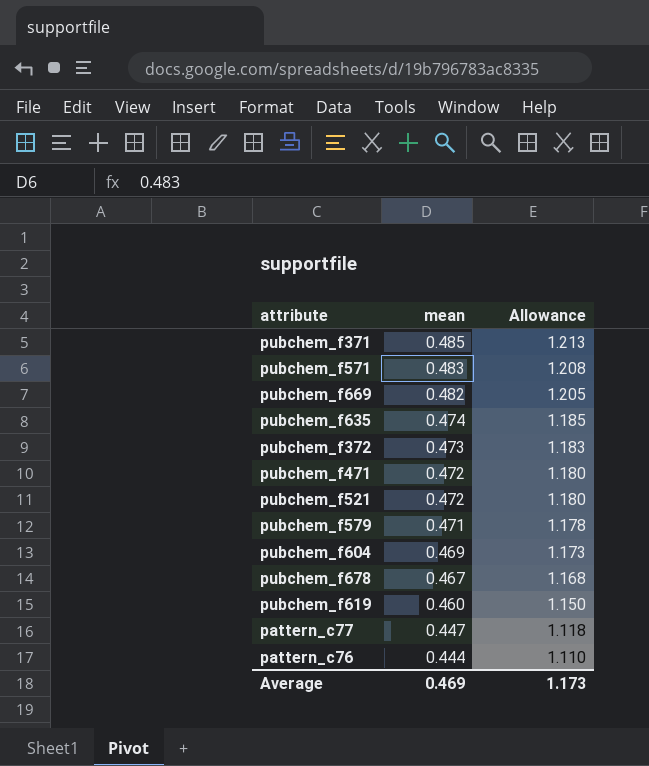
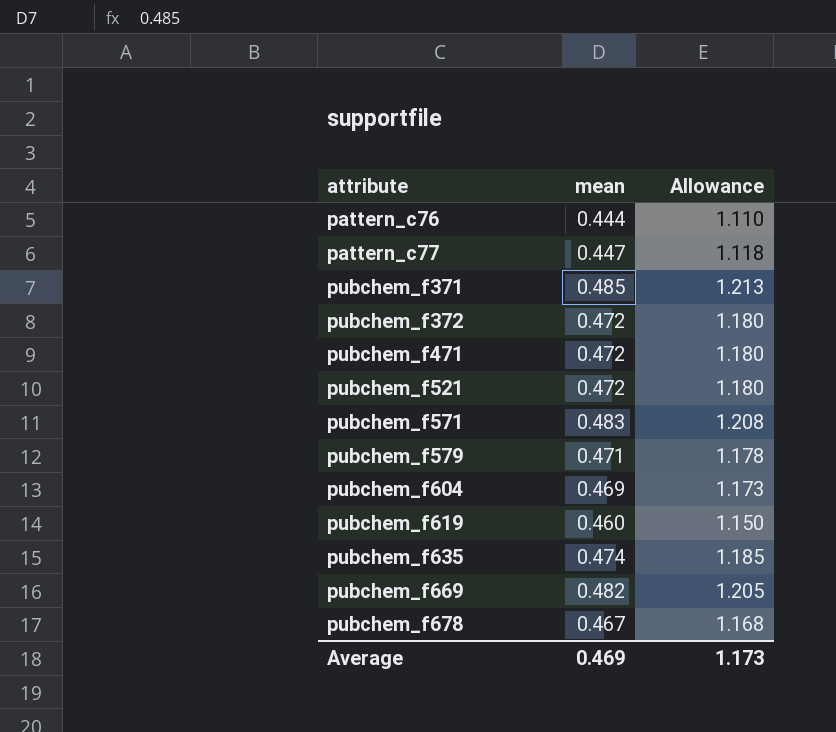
row order: mean descending -> attribute ascending
pubchem_f372 | mean: 0.473 -> 0.472
pubchem_f372 | Allowance: 1.183 -> 1.180

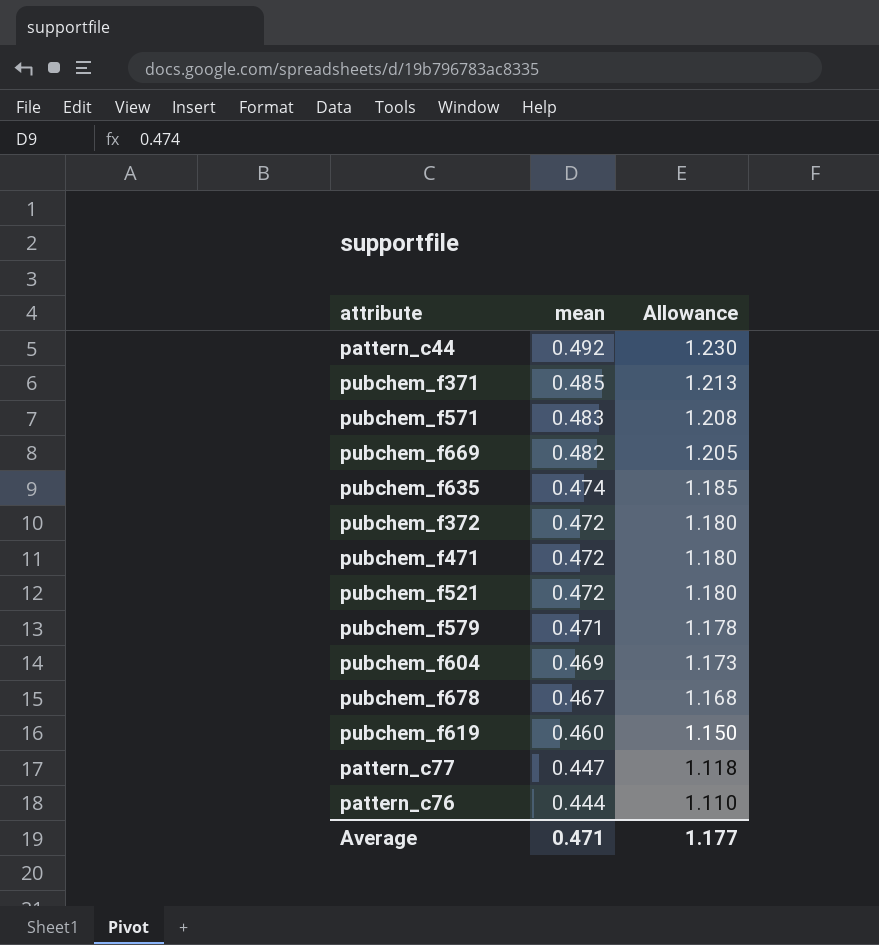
row order: attribute ascending -> mean descending
row pattern_c44: none -> 0.492 | 1.230
Average | mean: 0.469 -> 0.471
Average | Allowance: 1.173 -> 1.177

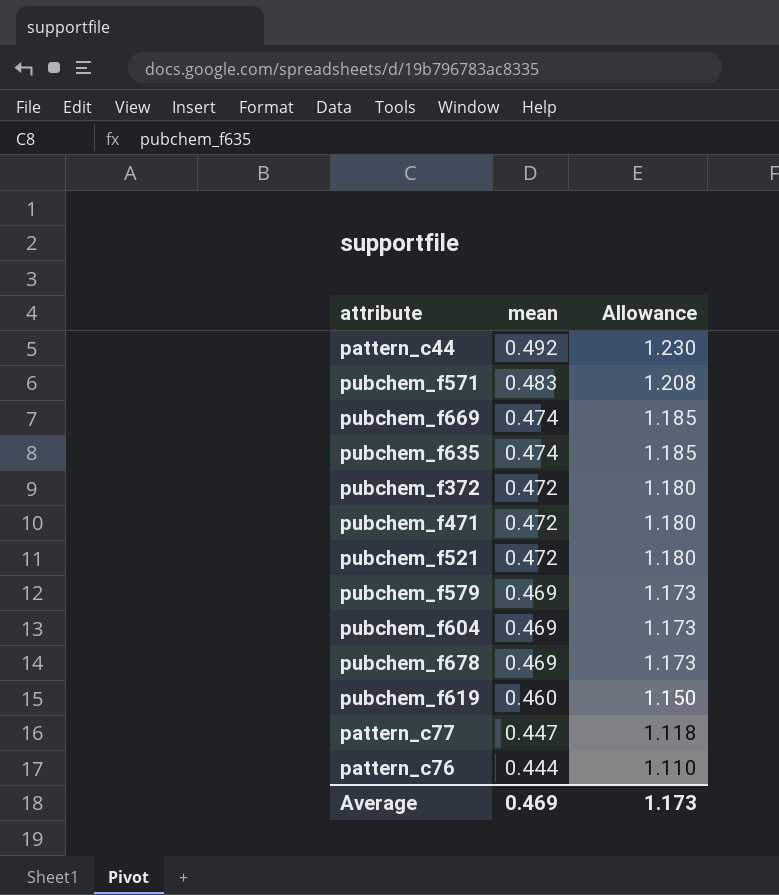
row pubchem_f371: 0.485 | 1.213 -> none
pubchem_f669 | mean: 0.482 -> 0.474
pubchem_f669 | Allowance: 1.205 -> 1.185
pubchem_f579 | mean: 0.471 -> 0.469
pubchem_f579 | Allowance: 1.178 -> 1.173
pubchem_f678 | mean: 0.467 -> 0.469
pubchem_f678 | Allowance: 1.168 -> 1.173
Average | mean: 0.471 -> 0.469
Average | Allowance: 1.177 -> 1.173

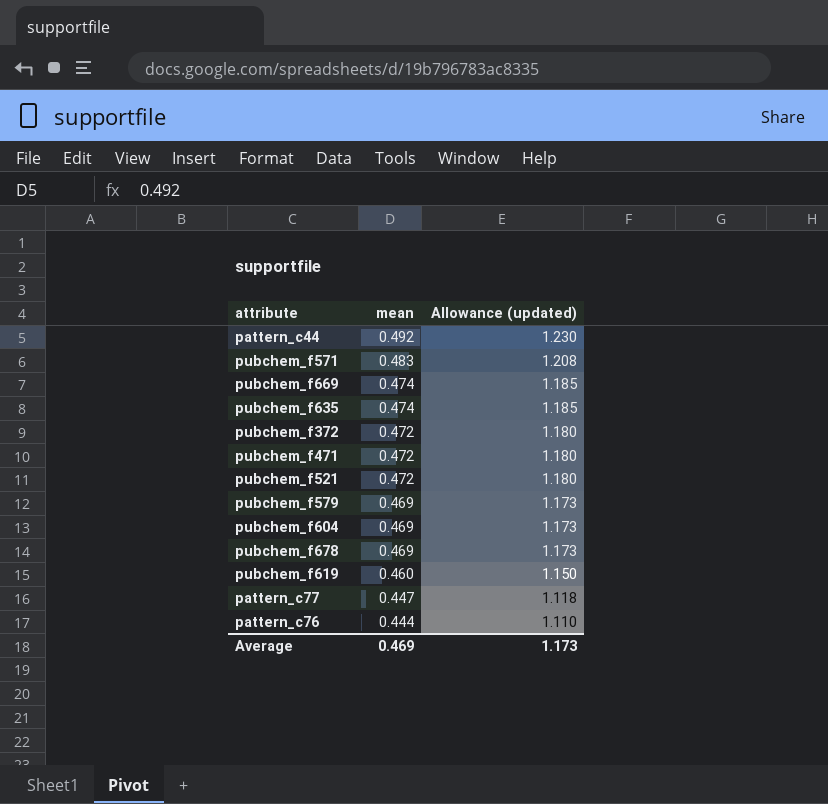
column name: Allowance -> Allowance (updated)

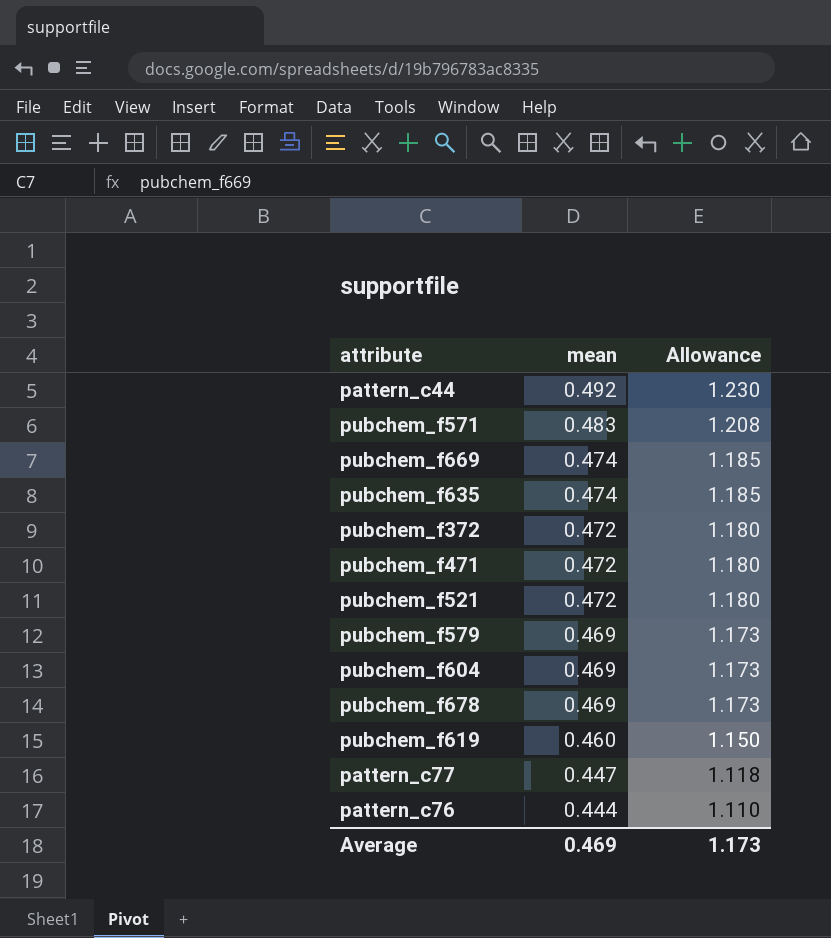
column name: Allowance (updated) -> Allowance

